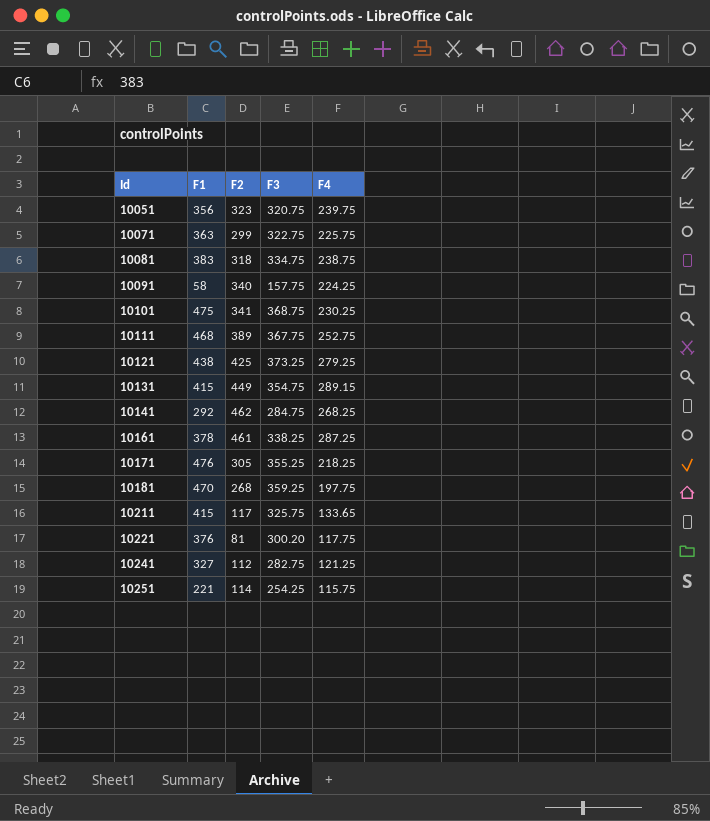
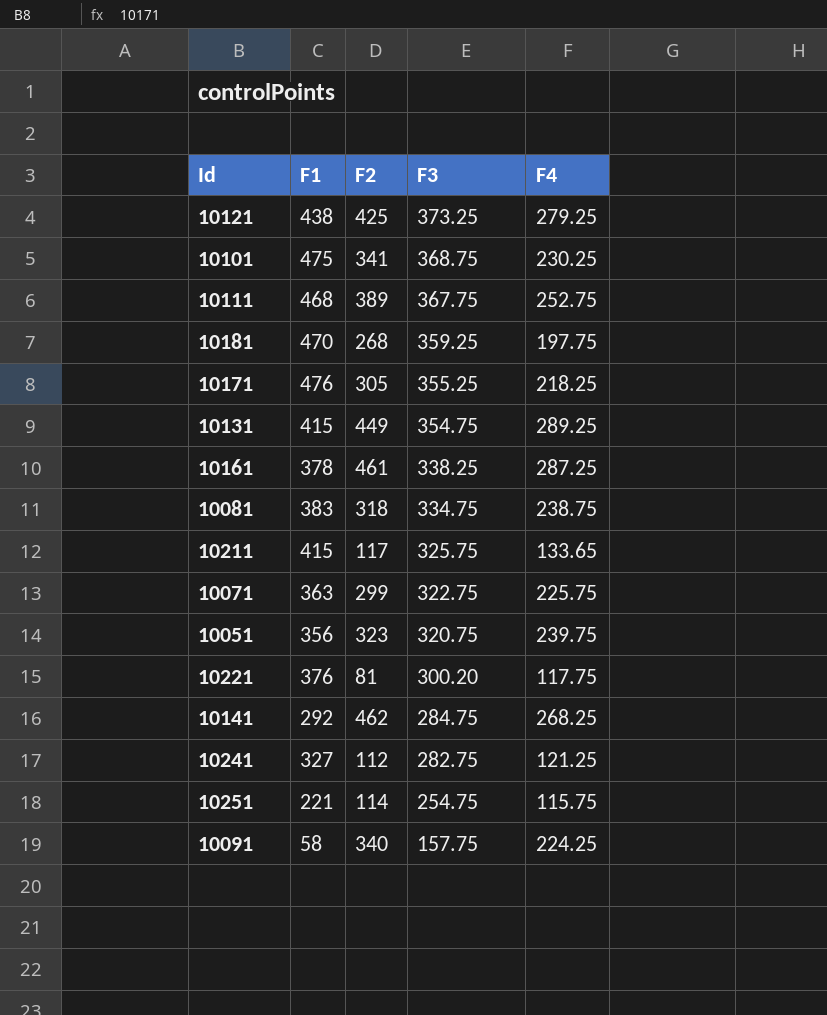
row order: Id ascending -> F3 descending
10131 | F4: 289.15 -> 289.25
10251 | F3: 254.25 -> 254.75

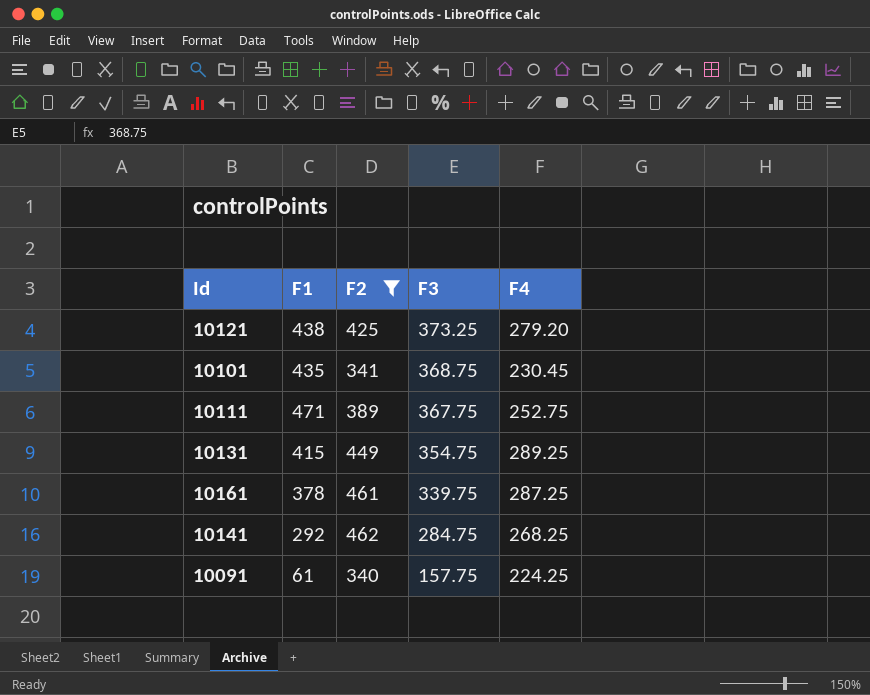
filter: none -> F2 >= 340
10121 | F4: 279.25 -> 279.20
10101 | F1: 475 -> 435
10101 | F4: 230.25 -> 230.45
10111 | F1: 468 -> 471
10161 | F3: 338.25 -> 339.75
10091 | F1: 58 -> 61

